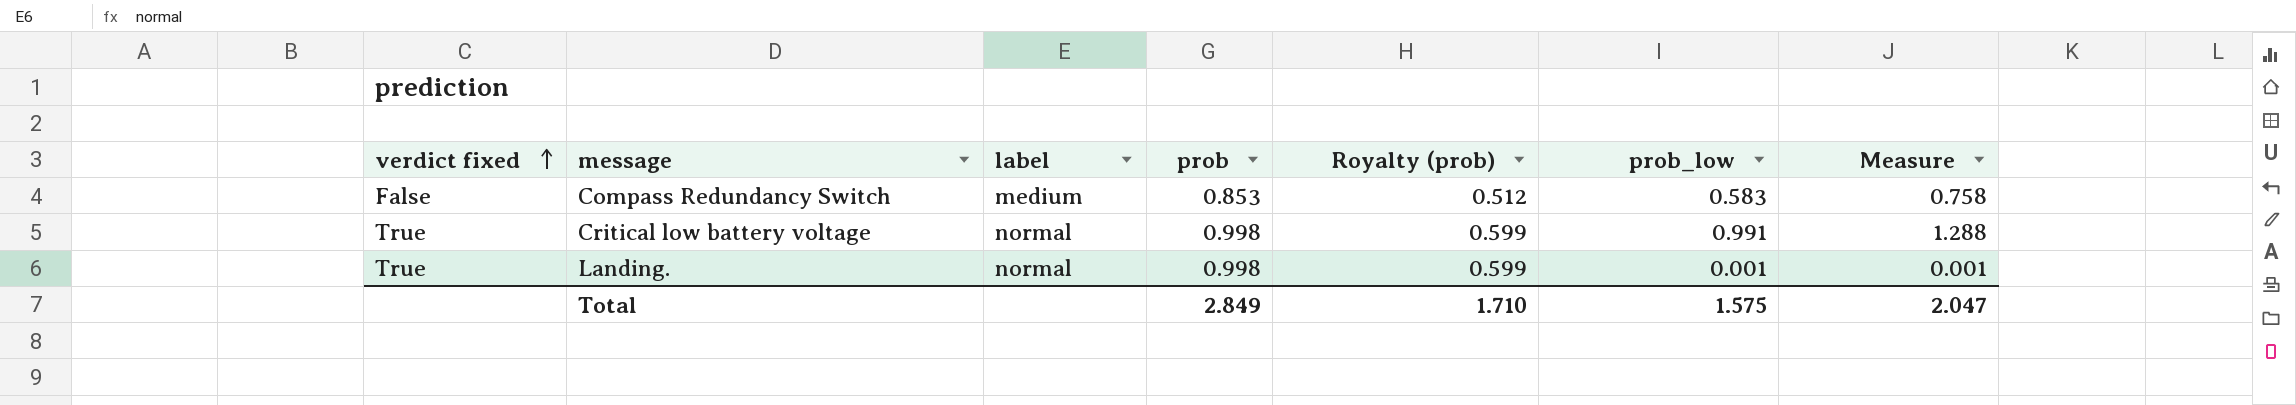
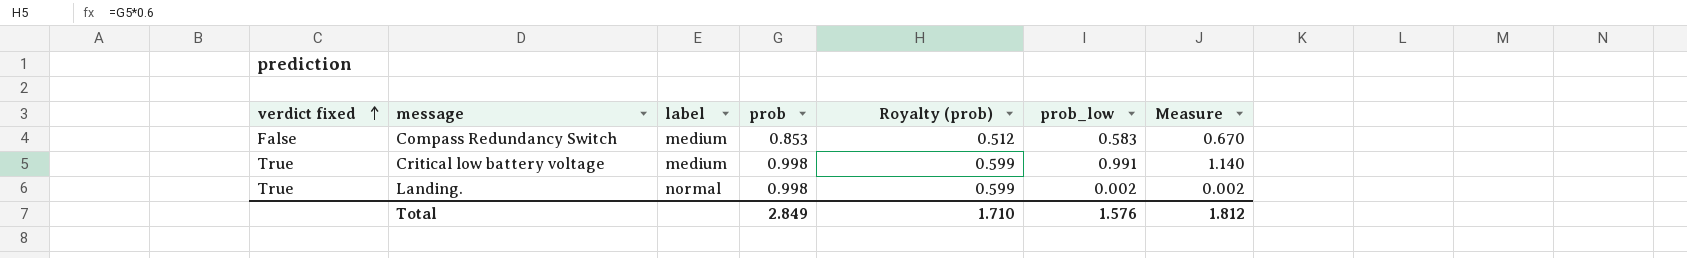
column Measure | formula: [prob_low] * 1.3 -> [prob_low] * 1.15
Critical low battery voltage | label: normal -> medium
Landing. | prob_low: 0.001 -> 0.002
Total | prob_low: 1.575 -> 1.576
Total | Measure: 2.047 -> 1.812

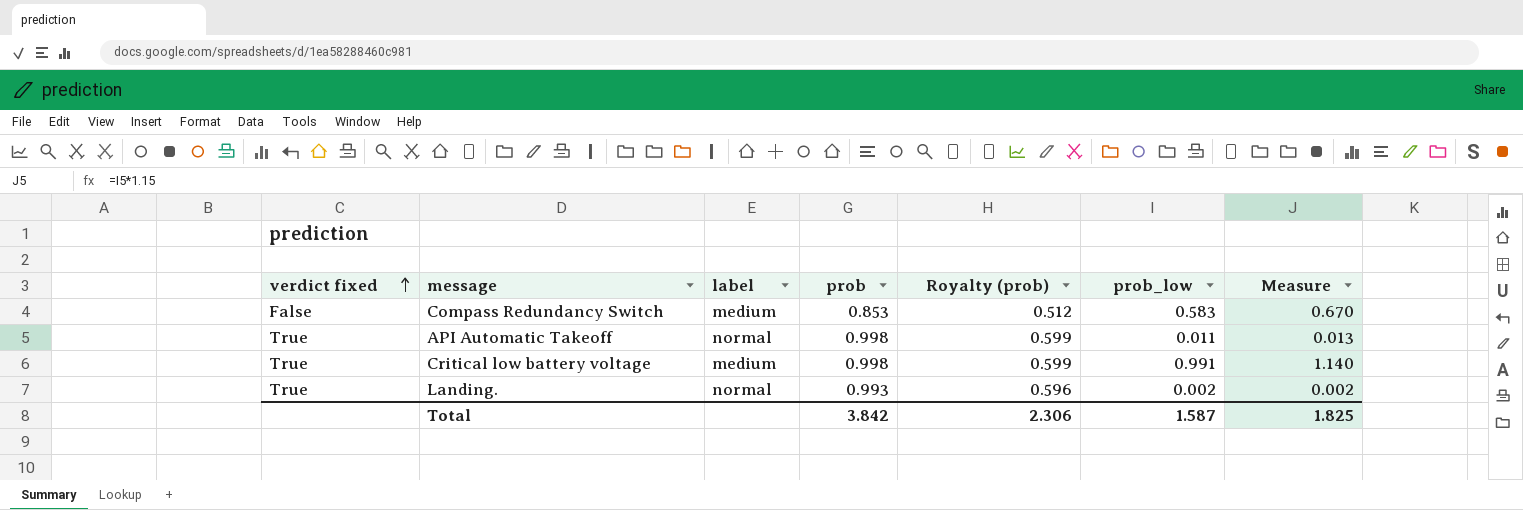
row API Automatic Takeoff: none -> True | normal | 0.998 | 0.599 | 0.011 | 0.013
Landing. | prob: 0.998 -> 0.993
Landing. | Royalty (prob): 0.599 -> 0.596
Total | prob: 2.849 -> 3.842
Total | Royalty (prob): 1.710 -> 2.306
Total | prob_low: 1.576 -> 1.587
Total | Measure: 1.812 -> 1.825

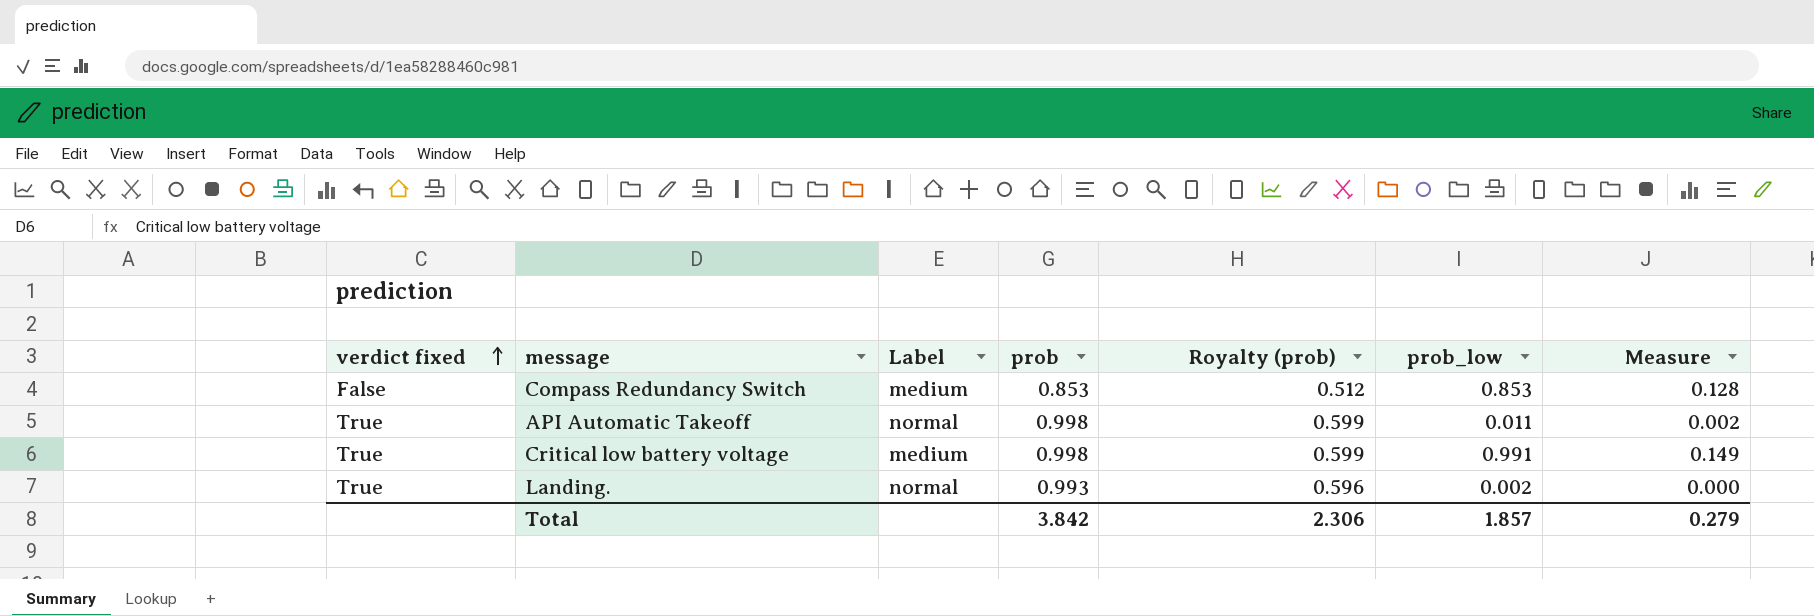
column name: label -> Label
column Measure | formula: [prob_low] * 1.15 -> [prob_low] * 0.15
Compass Redundancy Switch | prob_low: 0.583 -> 0.853
Total | prob_low: 1.587 -> 1.857
Total | Measure: 1.825 -> 0.279

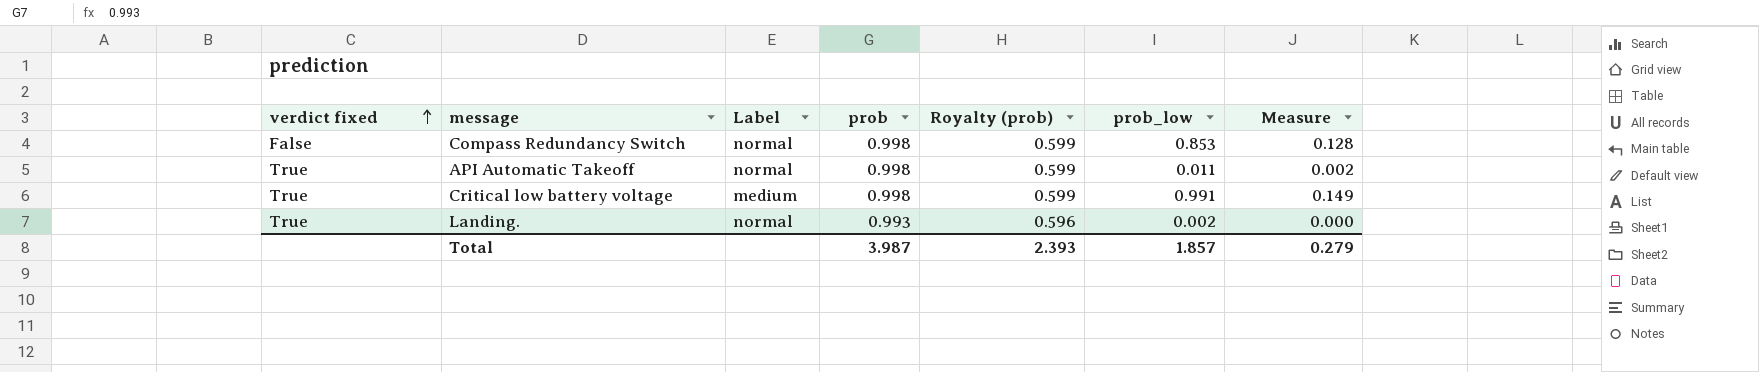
Compass Redundancy Switch | Label: medium -> normal
Compass Redundancy Switch | prob: 0.853 -> 0.998
Compass Redundancy Switch | Royalty (prob): 0.512 -> 0.599
Total | prob: 3.842 -> 3.987
Total | Royalty (prob): 2.306 -> 2.393

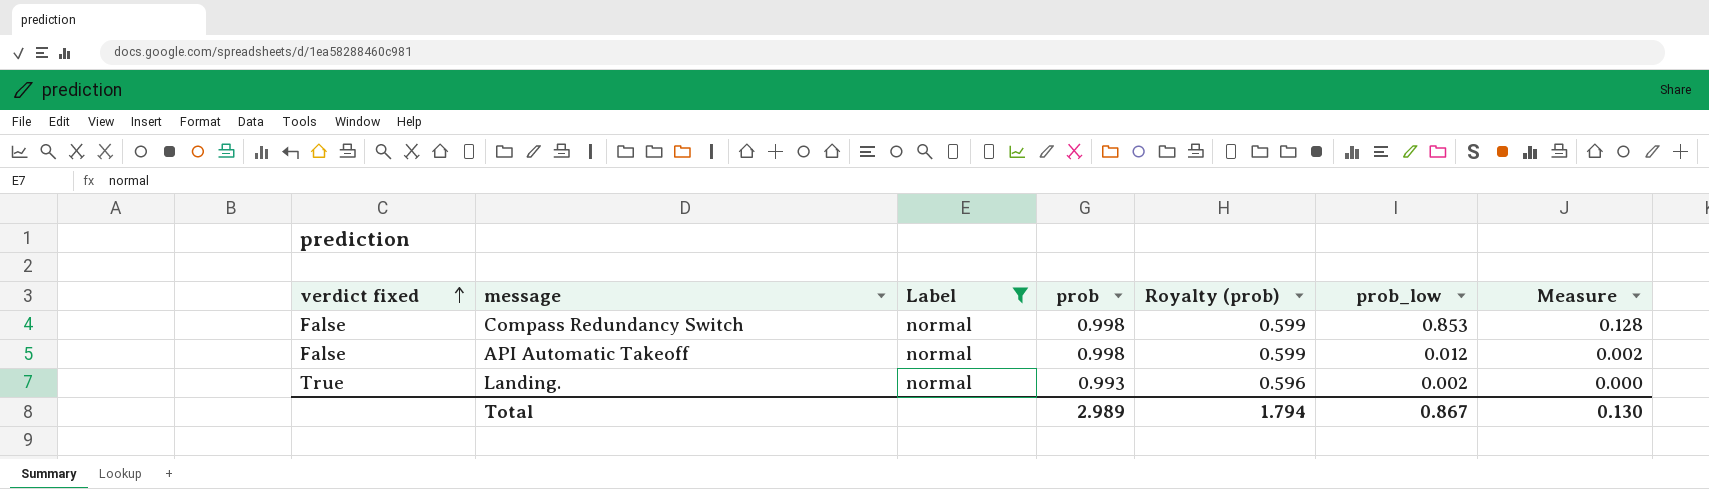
filter: none -> Label = normal
API Automatic Takeoff | verdict fixed: True -> False
API Automatic Takeoff | prob_low: 0.011 -> 0.012
Total | prob: 3.987 -> 2.989
Total | Royalty (prob): 2.393 -> 1.794
Total | prob_low: 1.857 -> 0.867
Total | Measure: 0.279 -> 0.130

